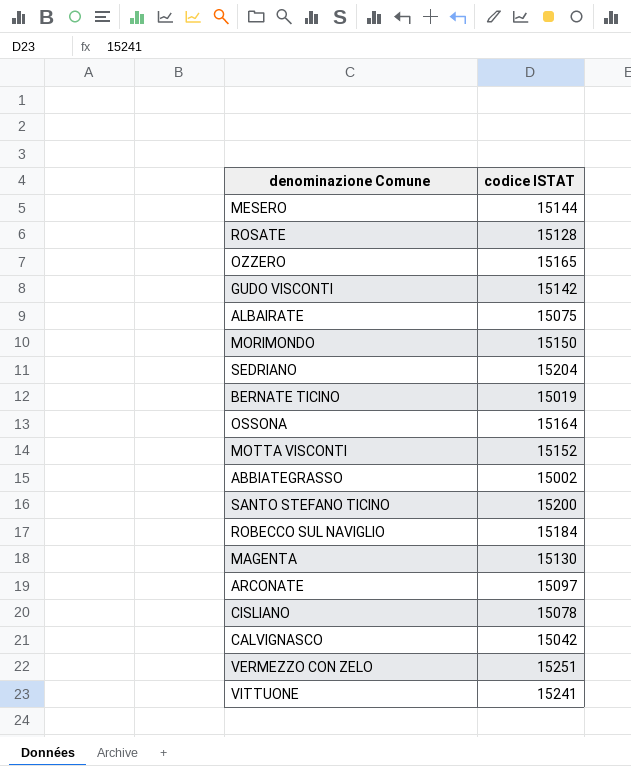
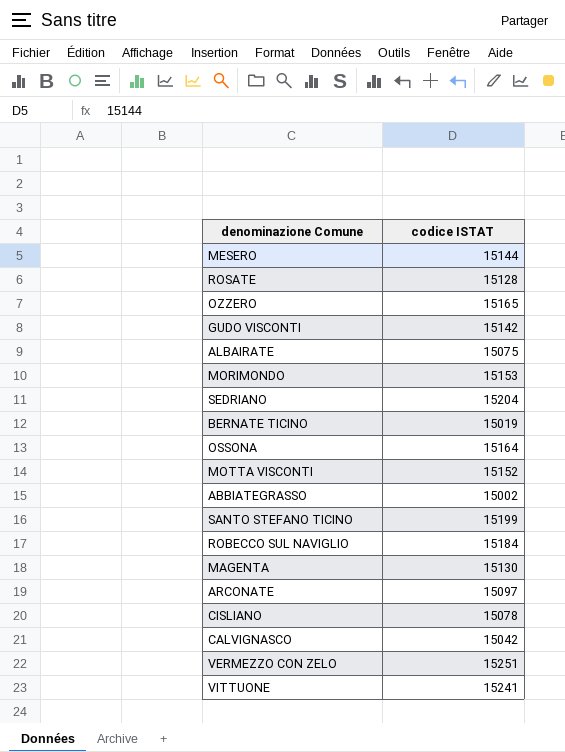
MORIMONDO | codice ISTAT: 15150 -> 15153
SANTO STEFANO TICINO | codice ISTAT: 15200 -> 15199

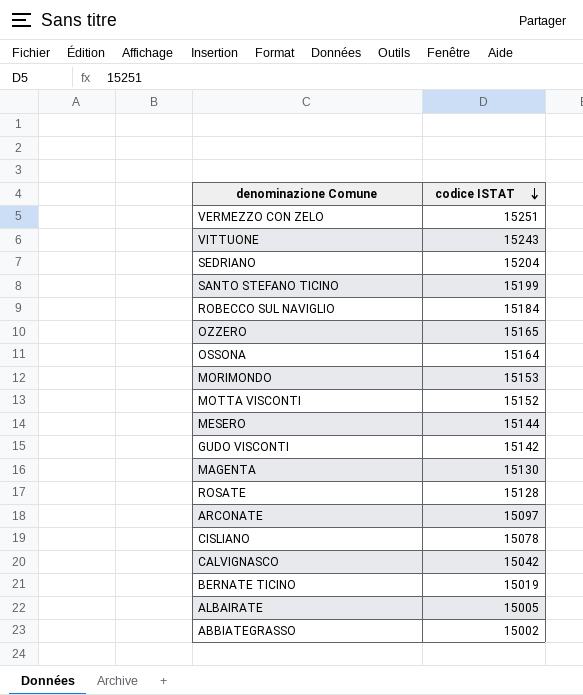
row order: none -> codice ISTAT descending
VITTUONE | codice ISTAT: 15241 -> 15243
ALBAIRATE | codice ISTAT: 15075 -> 15005

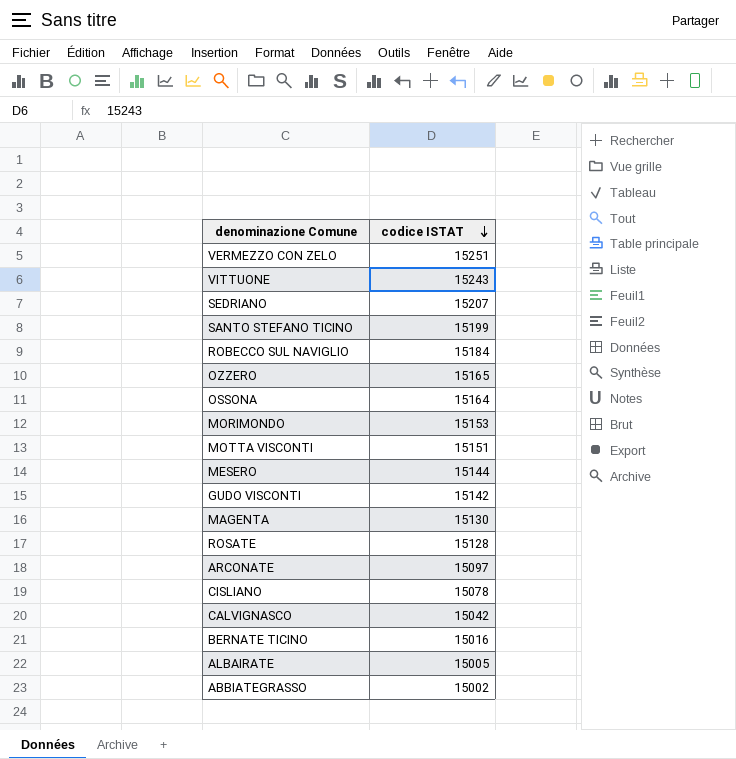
SEDRIANO | codice ISTAT: 15204 -> 15207
MOTTA VISCONTI | codice ISTAT: 15152 -> 15151
BERNATE TICINO | codice ISTAT: 15019 -> 15016

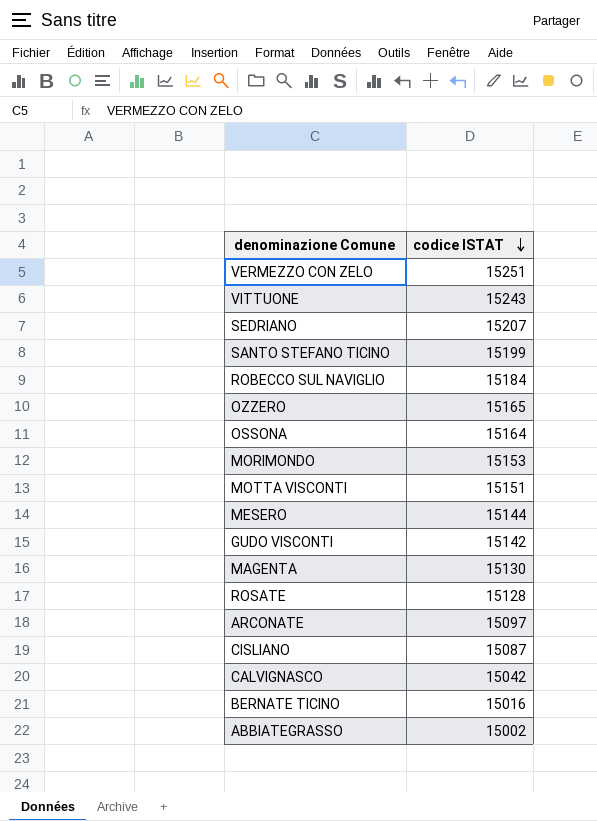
row ALBAIRATE: 15005 -> none
CISLIANO | codice ISTAT: 15078 -> 15087

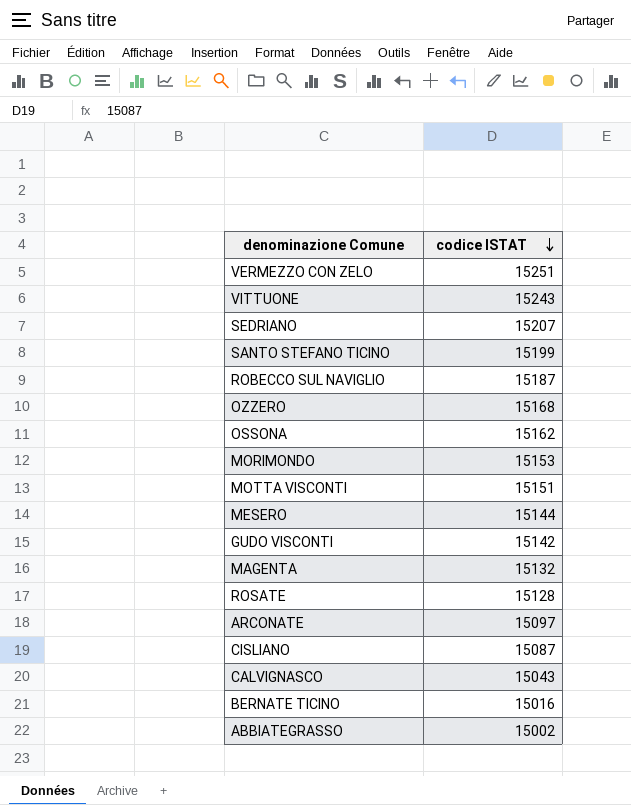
ROBECCO SUL NAVIGLIO | codice ISTAT: 15184 -> 15187
OZZERO | codice ISTAT: 15165 -> 15168
OSSONA | codice ISTAT: 15164 -> 15162
MAGENTA | codice ISTAT: 15130 -> 15132
CALVIGNASCO | codice ISTAT: 15042 -> 15043

